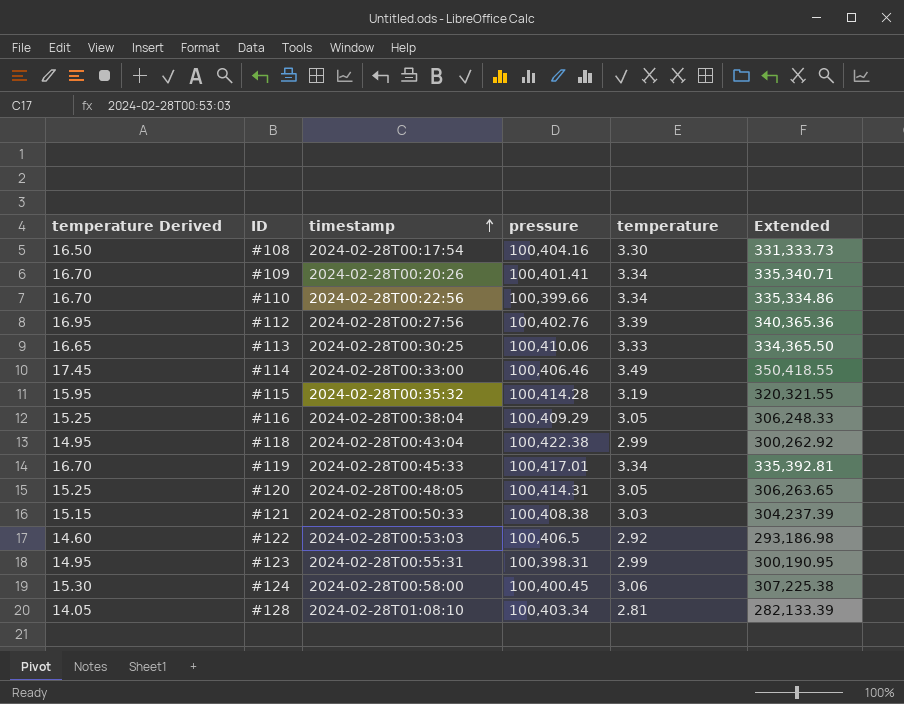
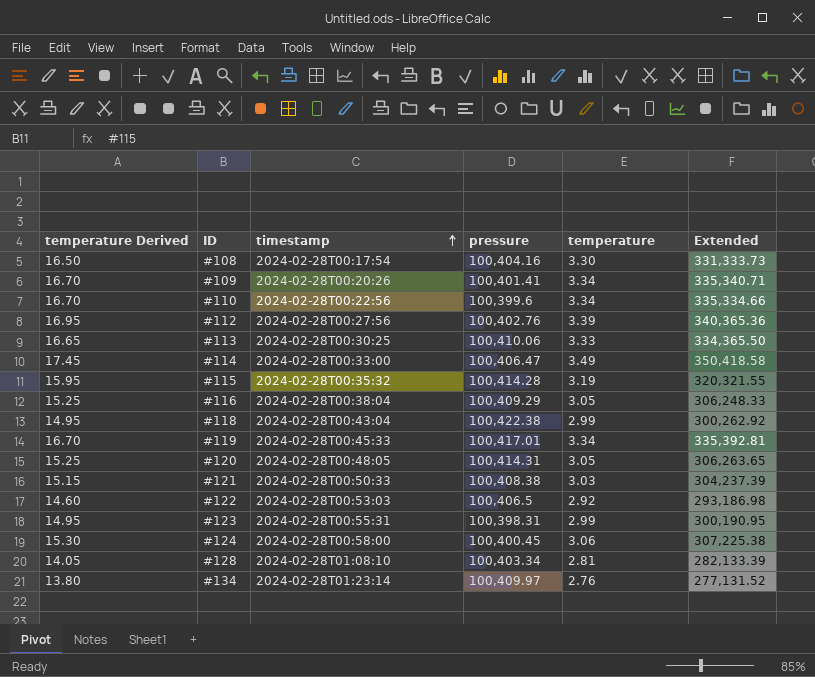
#110 | pressure: 100,399.66 -> 100,399.6
#110 | Extended: 335,334.86 -> 335,334.66
#114 | pressure: 100,406.46 -> 100,406.47
#114 | Extended: 350,418.55 -> 350,418.58
row #134: none -> 13.80 | 2024-02-28T01:23:14 | 100,409.97 | 2.76 | 277,131.52

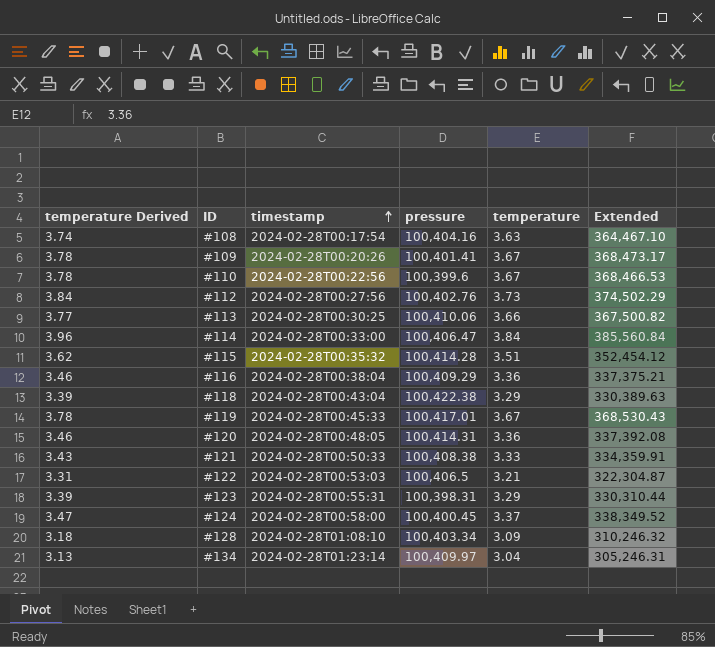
column temperature Derived | formula: [temperature] * 5 -> [temperature] * 1.03
#108 | temperature: 3.30 -> 3.63
#108 | Extended: 331,333.73 -> 364,467.10
#109 | temperature: 3.34 -> 3.67
#109 | Extended: 335,340.71 -> 368,473.17
#110 | temperature: 3.34 -> 3.67
#110 | Extended: 335,334.66 -> 368,466.53
#112 | temperature: 3.39 -> 3.73
#112 | Extended: 340,365.36 -> 374,502.29
#113 | temperature: 3.33 -> 3.66
#113 | Extended: 334,365.50 -> 367,500.82
#114 | temperature: 3.49 -> 3.84
#114 | Extended: 350,418.58 -> 385,560.84
#115 | temperature: 3.19 -> 3.51
#115 | Extended: 320,321.55 -> 352,454.12
#116 | temperature: 3.05 -> 3.36
#116 | Extended: 306,248.33 -> 337,375.21
#118 | temperature: 2.99 -> 3.29
#118 | Extended: 300,262.92 -> 330,389.63
#119 | temperature: 3.34 -> 3.67
#119 | Extended: 335,392.81 -> 368,530.43
#120 | temperature: 3.05 -> 3.36
#120 | Extended: 306,263.65 -> 337,392.08
#121 | temperature: 3.03 -> 3.33
#121 | Extended: 304,237.39 -> 334,359.91
#122 | temperature: 2.92 -> 3.21
#122 | Extended: 293,186.98 -> 322,304.87
#123 | temperature: 2.99 -> 3.29
#123 | Extended: 300,190.95 -> 330,310.44
#124 | temperature: 3.06 -> 3.37
#124 | Extended: 307,225.38 -> 338,349.52
#128 | temperature: 2.81 -> 3.09
#128 | Extended: 282,133.39 -> 310,246.32
#134 | temperature: 2.76 -> 3.04
#134 | Extended: 277,131.52 -> 305,246.31

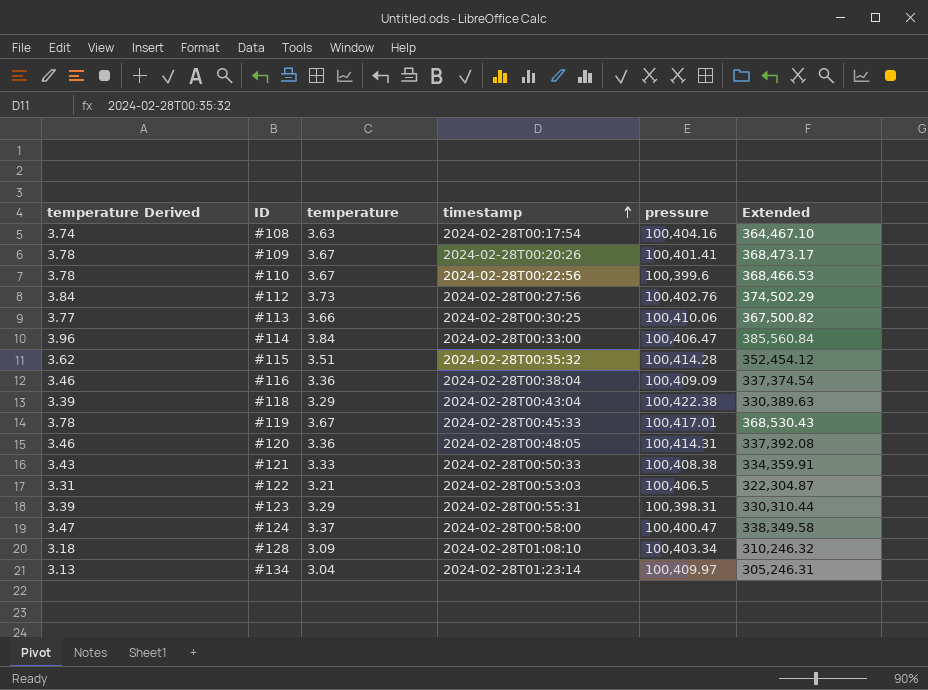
column temperature | position: 5 -> 3
#116 | pressure: 100,409.29 -> 100,409.09
#116 | Extended: 337,375.21 -> 337,374.54
#124 | pressure: 100,400.45 -> 100,400.47
#124 | Extended: 338,349.52 -> 338,349.58

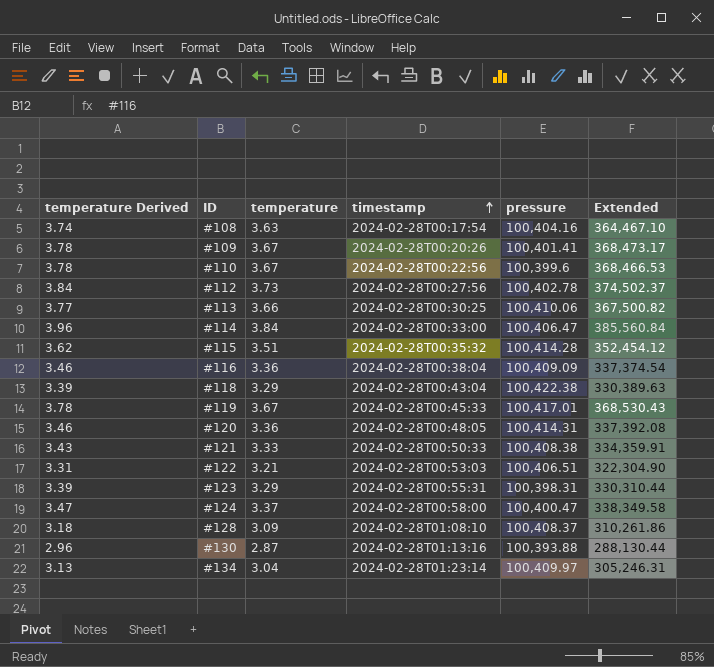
#112 | pressure: 100,402.76 -> 100,402.78
#112 | Extended: 374,502.29 -> 374,502.37
#122 | pressure: 100,406.5 -> 100,406.51
#122 | Extended: 322,304.87 -> 322,304.90
#128 | pressure: 100,403.34 -> 100,408.37
#128 | Extended: 310,246.32 -> 310,261.86
row #130: none -> 2.96 | 2.87 | 2024-02-28T01:13:16 | 100,393.88 | 288,130.44

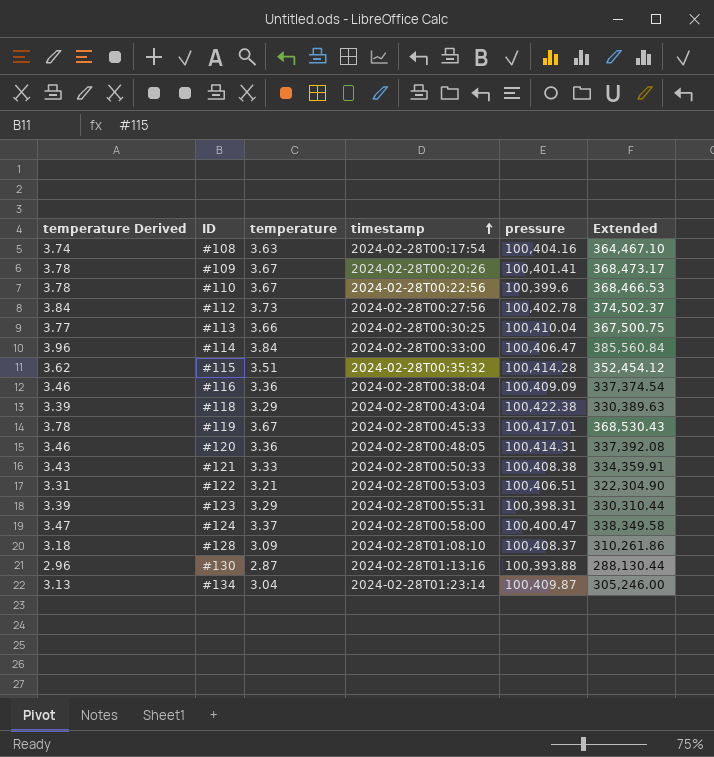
#113 | pressure: 100,410.06 -> 100,410.04
#113 | Extended: 367,500.82 -> 367,500.75
#134 | pressure: 100,409.97 -> 100,409.87
#134 | Extended: 305,246.31 -> 305,246.00

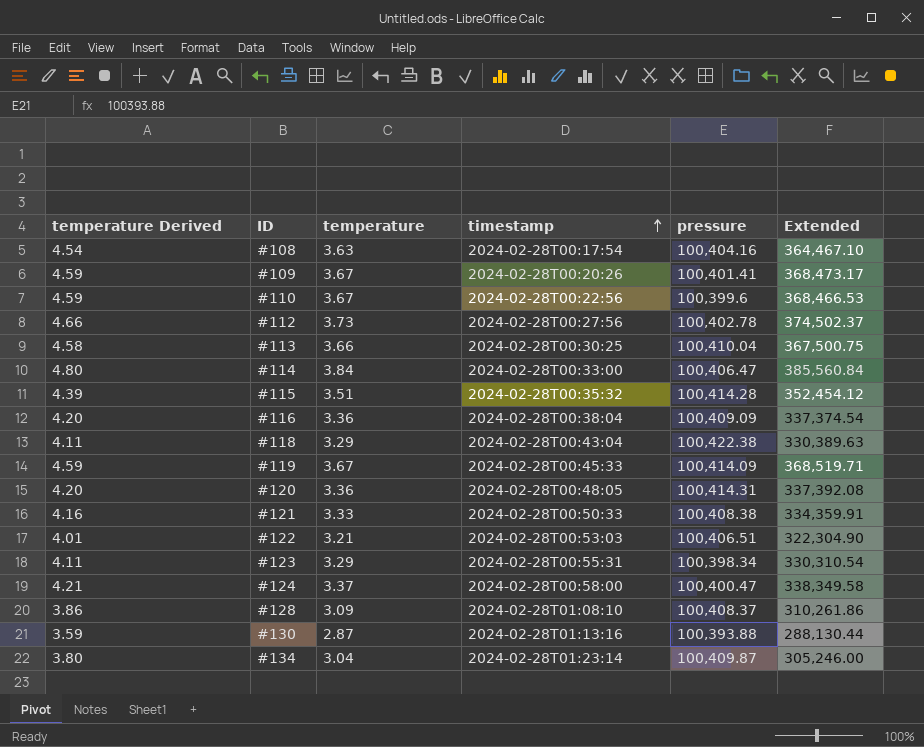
column temperature Derived | formula: [temperature] * 1.03 -> [temperature] * 1.25
#119 | pressure: 100,417.01 -> 100,414.09
#119 | Extended: 368,530.43 -> 368,519.71
#123 | pressure: 100,398.31 -> 100,398.34
#123 | Extended: 330,310.44 -> 330,310.54

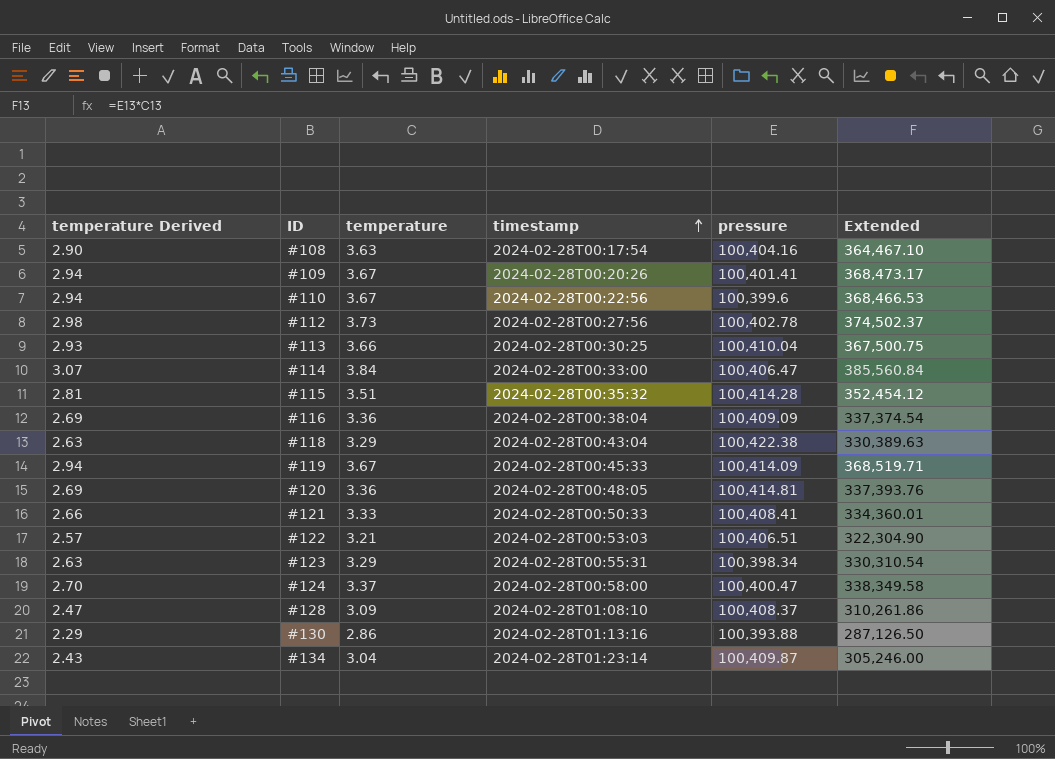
column temperature Derived | formula: [temperature] * 1.25 -> [temperature] * 0.8
#120 | pressure: 100,414.31 -> 100,414.81
#120 | Extended: 337,392.08 -> 337,393.76
#121 | pressure: 100,408.38 -> 100,408.41
#121 | Extended: 334,359.91 -> 334,360.01
#130 | temperature: 2.87 -> 2.86
#130 | Extended: 288,130.44 -> 287,126.50

